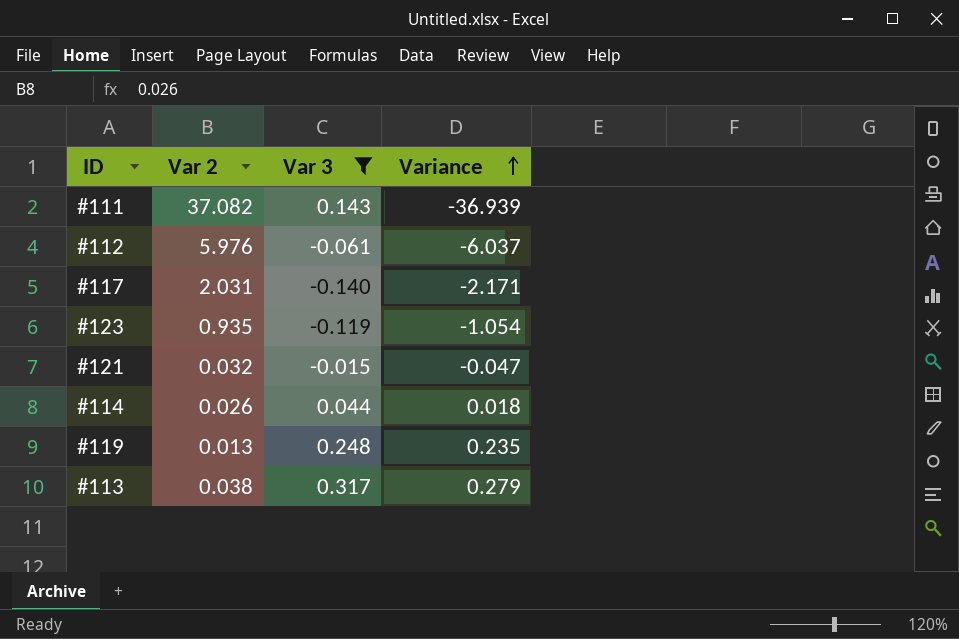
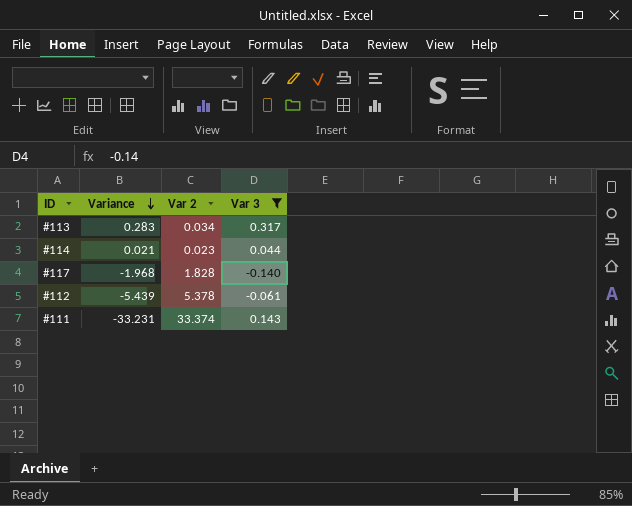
row order: Variance ascending -> Variance descending
column Variance | position: 4 -> 2
row #123: 0.935 | -0.119 | -1.054 -> none
row #121: 0.032 | -0.015 | -0.047 -> none
row #119: 0.013 | 0.248 | 0.235 -> none
#113 | Variance: 0.279 -> 0.283
#113 | Var 2: 0.038 -> 0.034
#114 | Variance: 0.018 -> 0.021
#114 | Var 2: 0.026 -> 0.023
#117 | Variance: -2.171 -> -1.968
#117 | Var 2: 2.031 -> 1.828
#112 | Variance: -6.037 -> -5.439
#112 | Var 2: 5.976 -> 5.378
#111 | Variance: -36.939 -> -33.231
#111 | Var 2: 37.082 -> 33.374

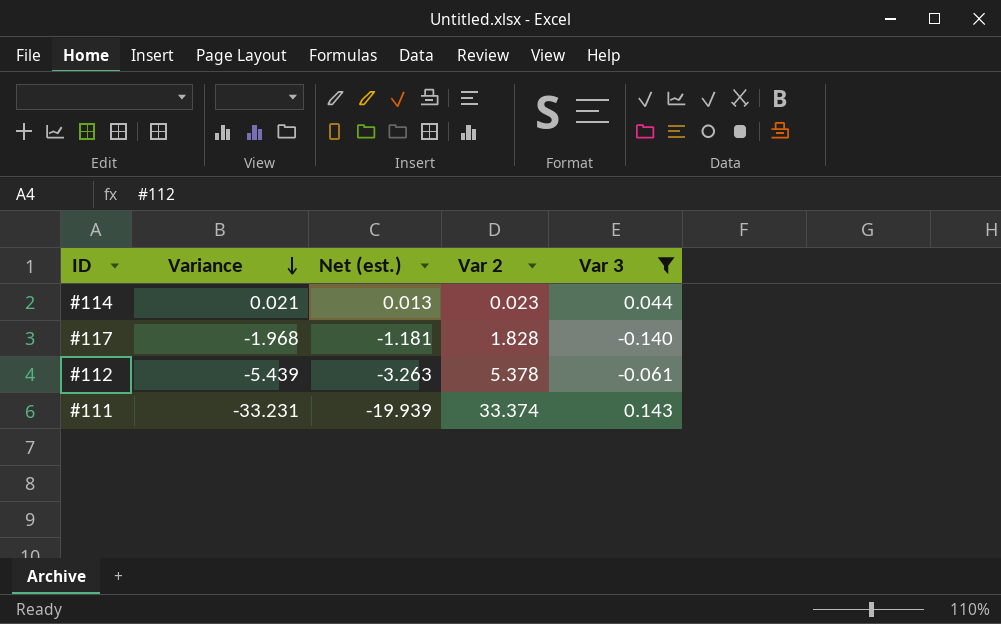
column Net (est.) | formula: none -> [Variance] * 0.6
row #113: 0.283 | 0.034 | 0.317 -> none

